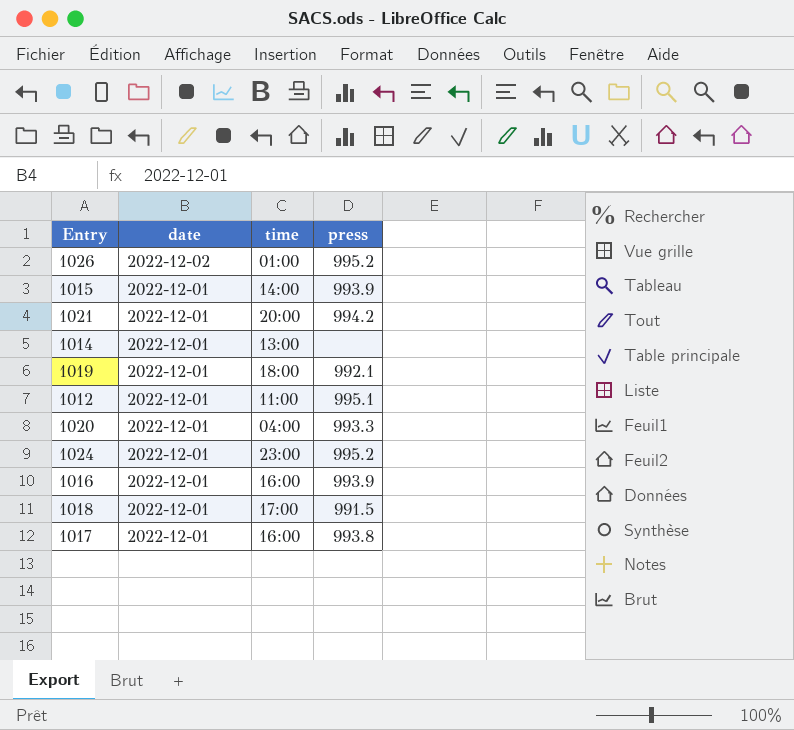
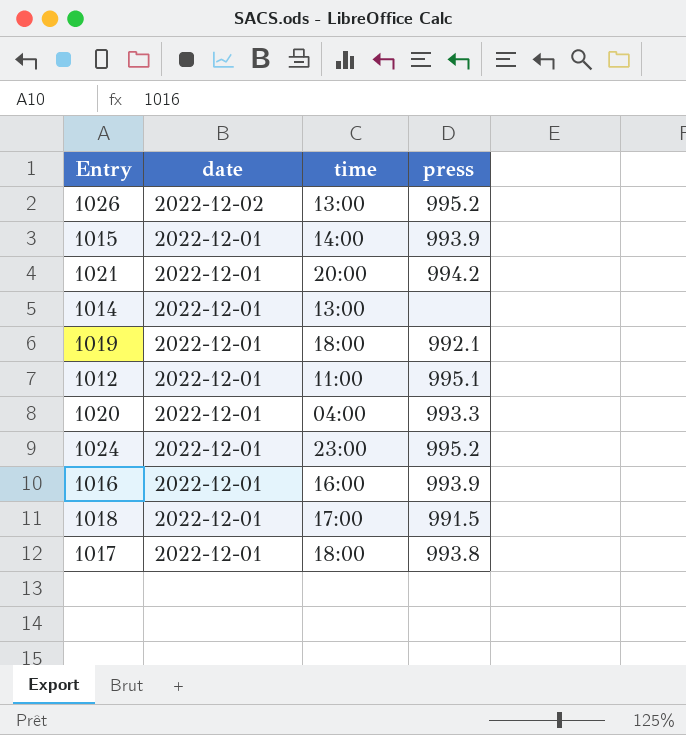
1026 | time: 01:00 -> 13:00
1017 | time: 16:00 -> 18:00

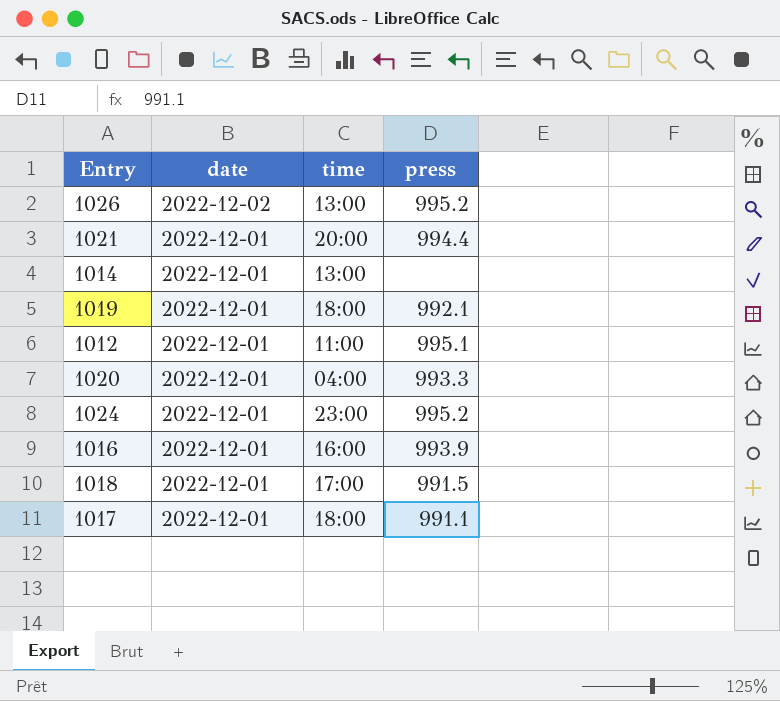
row 1015: 2022-12-01 | 14:00 | 993.9 -> none
1021 | press: 994.2 -> 994.4
1017 | press: 993.8 -> 991.1

